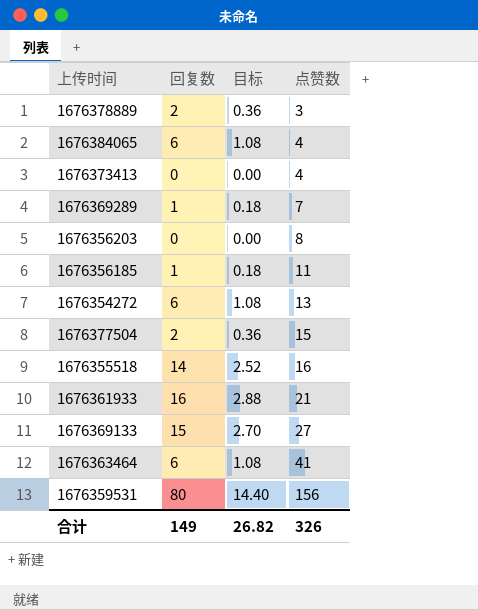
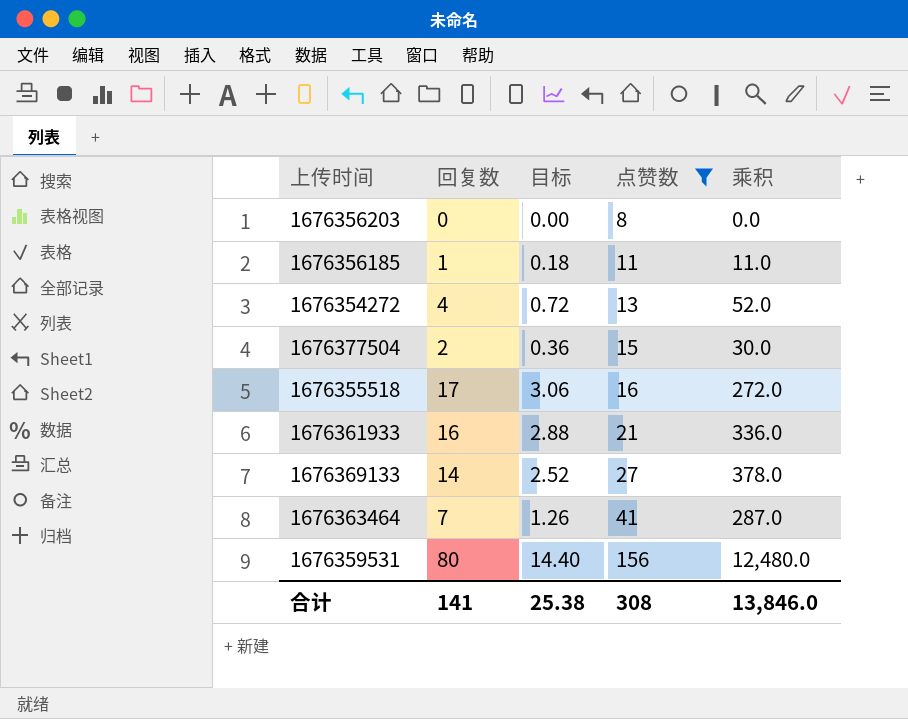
filter: none -> 点赞数 >= 8
column 乘积 | formula: none -> [回复数] * [点赞数]
1676354272 | 回复数: 6 -> 4
1676354272 | 目标: 1.08 -> 0.72
1676355518 | 回复数: 14 -> 17
1676355518 | 目标: 2.52 -> 3.06
1676369133 | 回复数: 15 -> 14
1676369133 | 目标: 2.70 -> 2.52
1676363464 | 回复数: 6 -> 7
1676363464 | 目标: 1.08 -> 1.26
合计 | 回复数: 149 -> 141
合计 | 目标: 26.82 -> 25.38
合计 | 点赞数: 326 -> 308

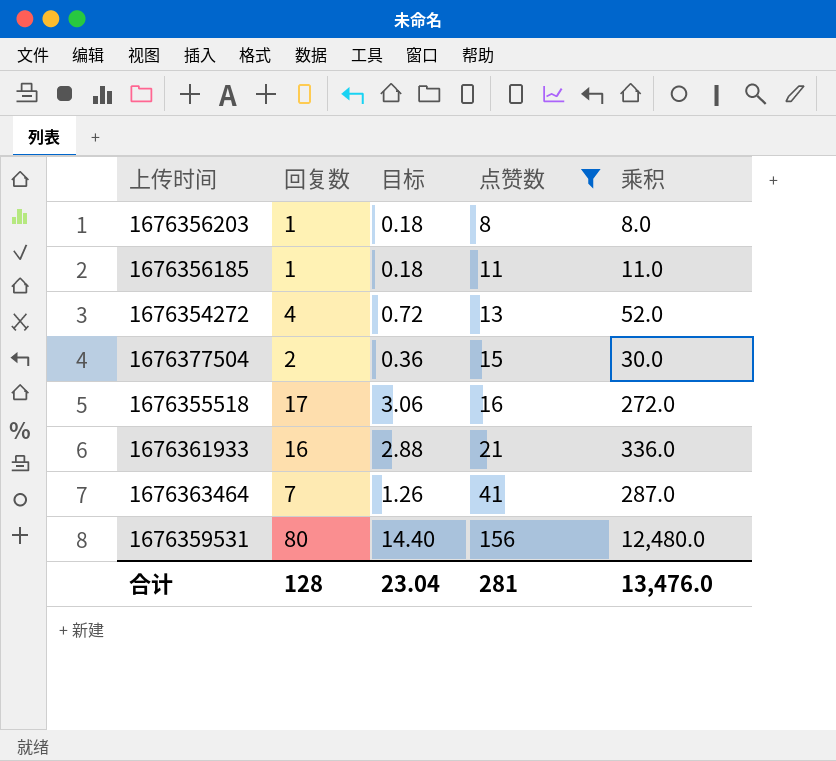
row 1676369133: 14 | 2.52 | 27 | 378.0 -> none
1676356203 | 回复数: 0 -> 1
1676356203 | 目标: 0.00 -> 0.18
1676356203 | 乘积: 0.0 -> 8.0
合计 | 回复数: 141 -> 128
合计 | 目标: 25.38 -> 23.04
合计 | 点赞数: 308 -> 281
合计 | 乘积: 13,846.0 -> 13,476.0

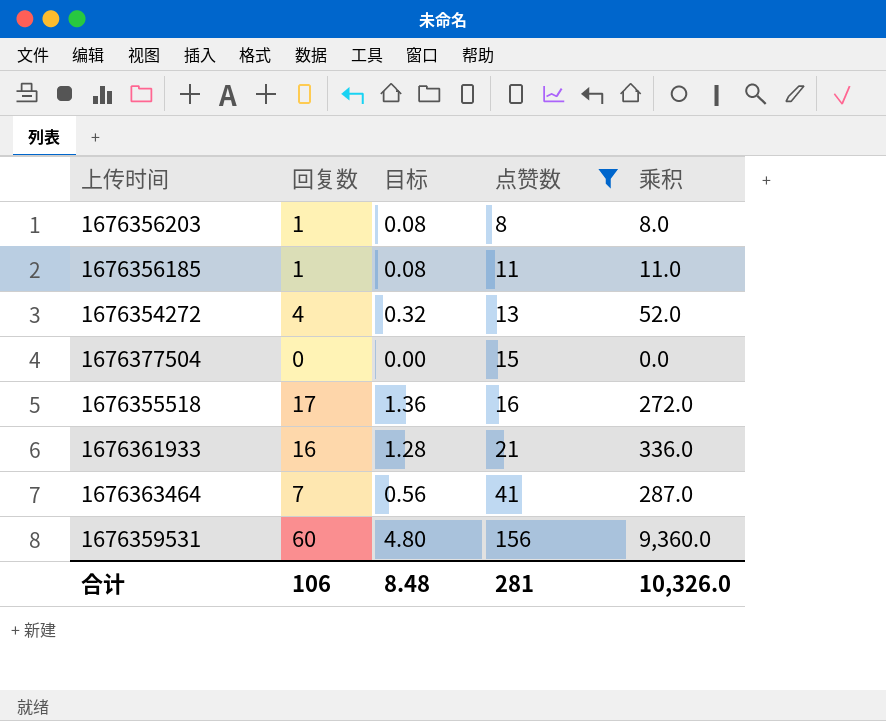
column 目标 | formula: [回复数] * 0.18 -> [回复数] * 0.08
1676377504 | 回复数: 2 -> 0
1676377504 | 乘积: 30.0 -> 0.0
1676359531 | 回复数: 80 -> 60
1676359531 | 乘积: 12,480.0 -> 9,360.0
合计 | 回复数: 128 -> 106
合计 | 目标: 23.04 -> 8.48
合计 | 乘积: 13,476.0 -> 10,326.0

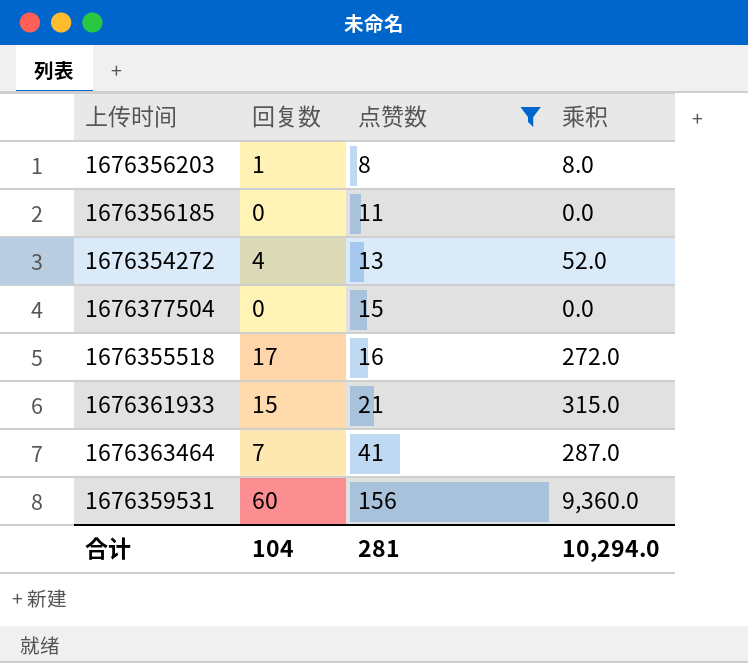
column 目标 | formula: [回复数] * 0.08 -> none
1676356185 | 回复数: 1 -> 0
1676356185 | 乘积: 11.0 -> 0.0
1676361933 | 回复数: 16 -> 15
1676361933 | 乘积: 336.0 -> 315.0
合计 | 回复数: 106 -> 104
合计 | 乘积: 10,326.0 -> 10,294.0

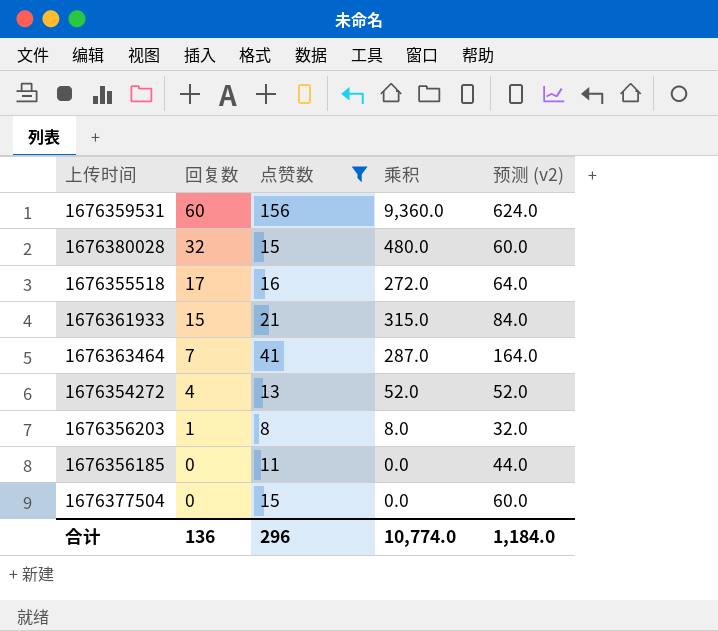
row order: 点赞数 ascending -> 回复数 descending
column 预测 (v2) | formula: none -> [点赞数] * 4
row 1676380028: none -> 32 | 15 | 480.0 | 60.0
合计 | 回复数: 104 -> 136
合计 | 点赞数: 281 -> 296
合计 | 乘积: 10,294.0 -> 10,774.0

